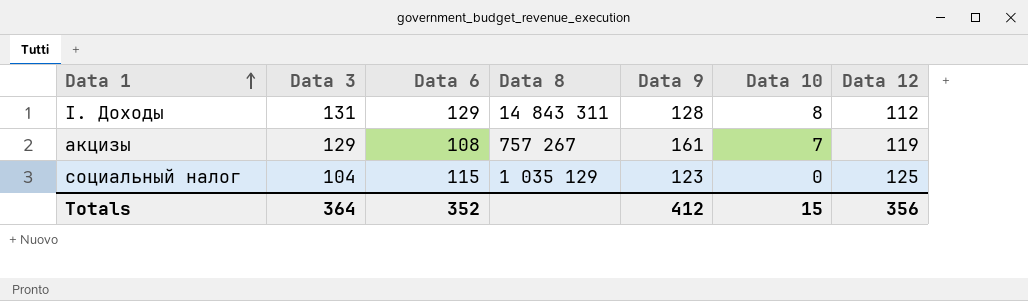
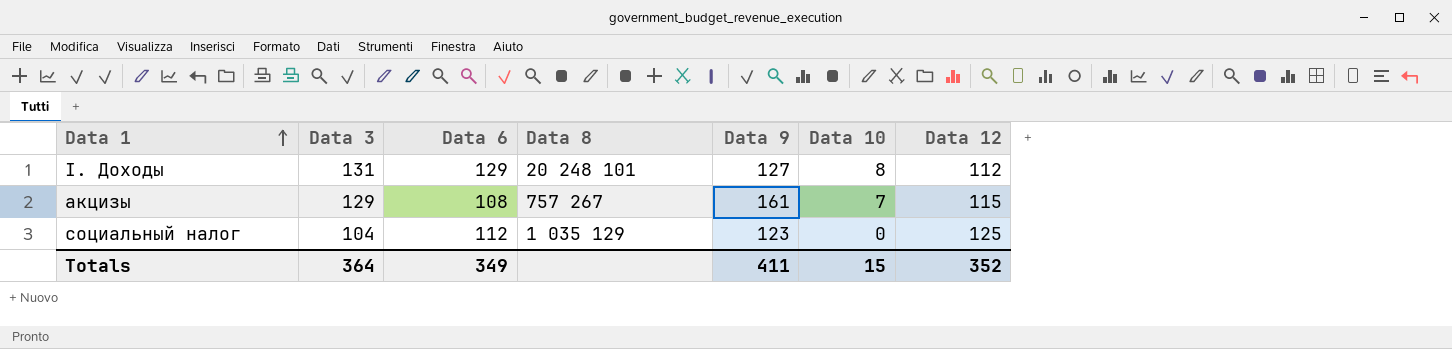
I. Доходы | Data 8: 14 843 311 -> 20 248 101
I. Доходы | Data 9: 128 -> 127
акцизы | Data 12: 119 -> 115
социальный налог | Data 6: 115 -> 112
Totals | Data 6: 352 -> 349
Totals | Data 9: 412 -> 411
Totals | Data 12: 356 -> 352

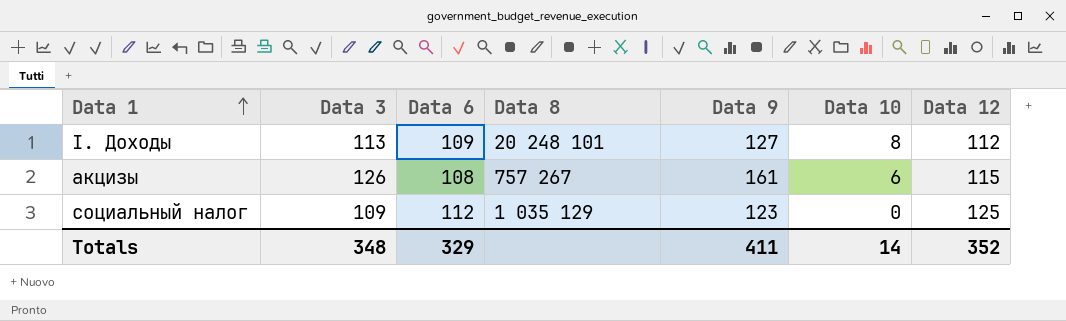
I. Доходы | Data 3: 131 -> 113
I. Доходы | Data 6: 129 -> 109
акцизы | Data 3: 129 -> 126
акцизы | Data 10: 7 -> 6
социальный налог | Data 3: 104 -> 109
Totals | Data 3: 364 -> 348
Totals | Data 6: 349 -> 329
Totals | Data 10: 15 -> 14

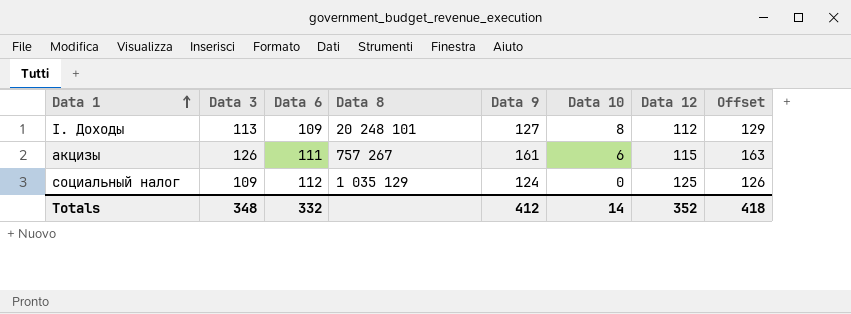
column Offset | formula: none -> [Data 9] + 2
акцизы | Data 6: 108 -> 111
социальный налог | Data 9: 123 -> 124
Totals | Data 6: 329 -> 332
Totals | Data 9: 411 -> 412

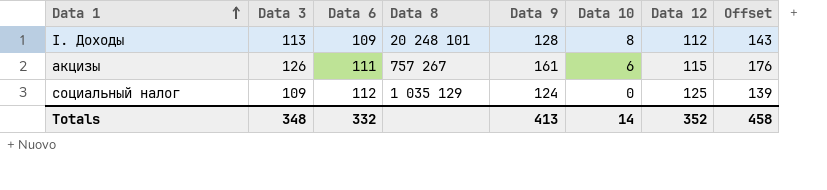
column Offset | formula: [Data 9] + 2 -> [Data 9] + 15
I. Доходы | Data 9: 127 -> 128
Totals | Data 9: 412 -> 413
Totals | Offset: 418 -> 458

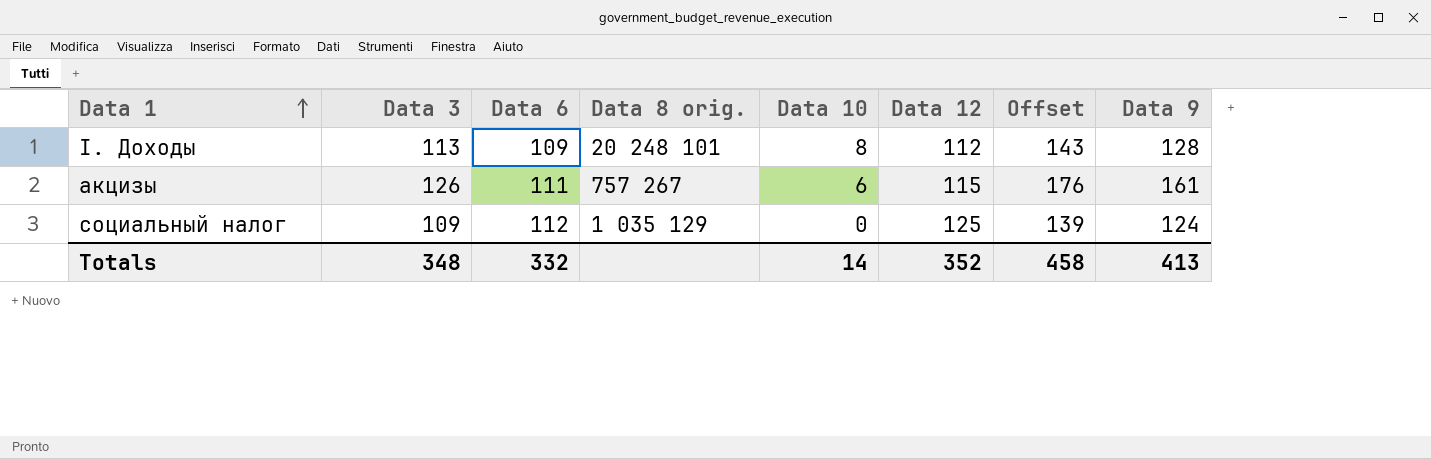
column name: Data 8 -> Data 8 orig.
column Data 9 | position: 5 -> 8

